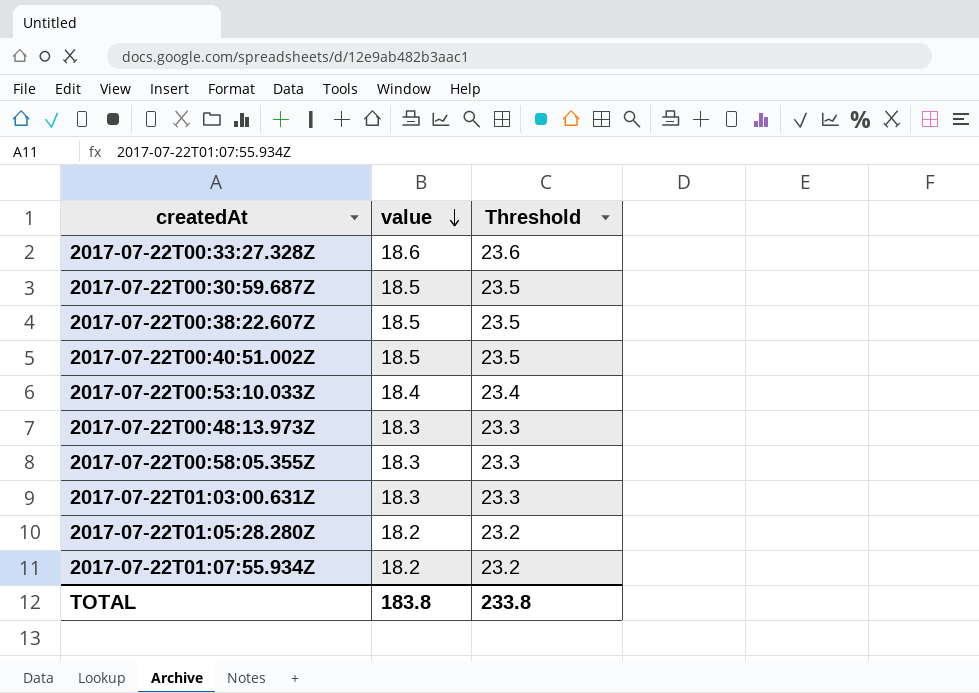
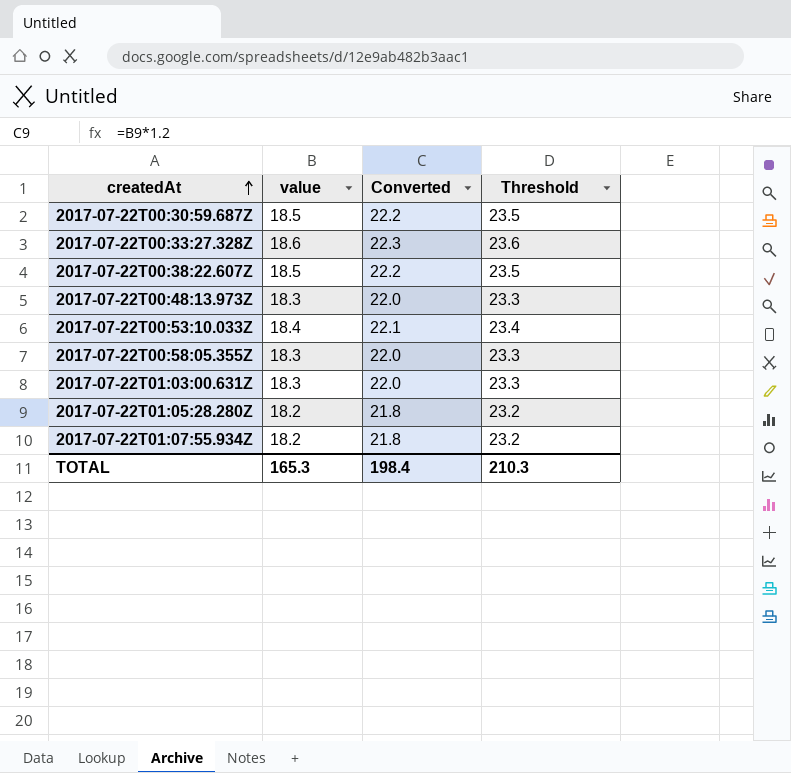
row order: value descending -> createdAt ascending
column Converted | formula: none -> [value] * 1.2
row 2017-07-22T00:40:51.002Z: 18.5 | 23.5 -> none
TOTAL | value: 183.8 -> 165.3
TOTAL | Threshold: 233.8 -> 210.3

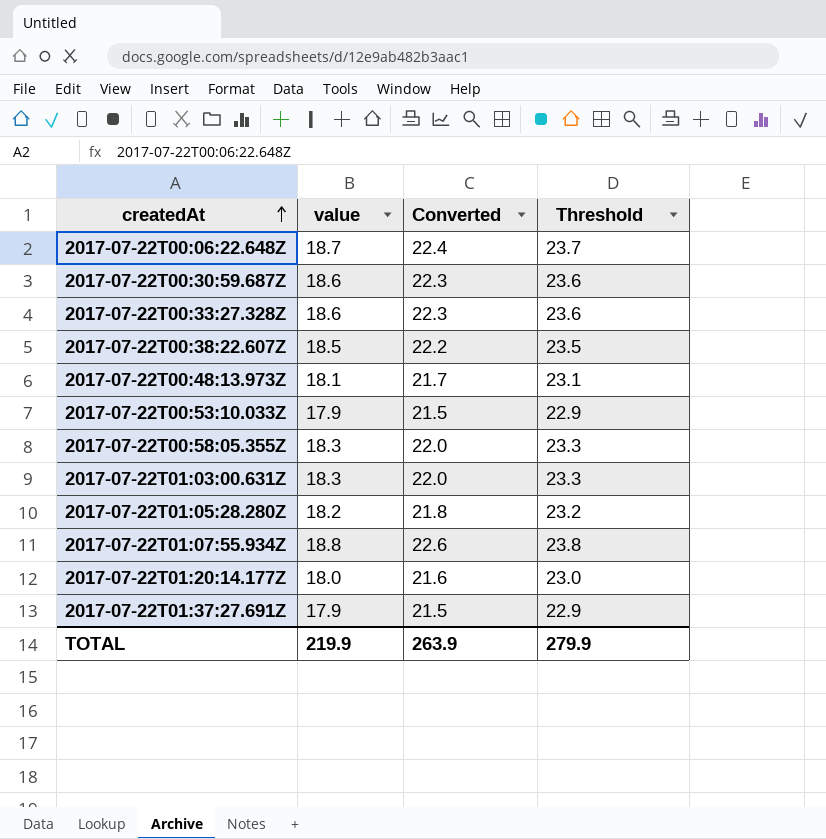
row 2017-07-22T00:06:22.648Z: none -> 18.7 | 22.4 | 23.7
2017-07-22T00:30:59.687Z | value: 18.5 -> 18.6
2017-07-22T00:30:59.687Z | Converted: 22.2 -> 22.3
2017-07-22T00:30:59.687Z | Threshold: 23.5 -> 23.6
2017-07-22T00:48:13.973Z | value: 18.3 -> 18.1
2017-07-22T00:48:13.973Z | Converted: 22.0 -> 21.7
2017-07-22T00:48:13.973Z | Threshold: 23.3 -> 23.1
2017-07-22T00:53:10.033Z | value: 18.4 -> 17.9
2017-07-22T00:53:10.033Z | Converted: 22.1 -> 21.5
2017-07-22T00:53:10.033Z | Threshold: 23.4 -> 22.9
2017-07-22T01:07:55.934Z | value: 18.2 -> 18.8
2017-07-22T01:07:55.934Z | Converted: 21.8 -> 22.6
2017-07-22T01:07:55.934Z | Threshold: 23.2 -> 23.8
row 2017-07-22T01:20:14.177Z: none -> 18.0 | 21.6 | 23.0
row 2017-07-22T01:37:27.691Z: none -> 17.9 | 21.5 | 22.9
TOTAL | value: 165.3 -> 219.9
TOTAL | Converted: 198.4 -> 263.9
TOTAL | Threshold: 210.3 -> 279.9

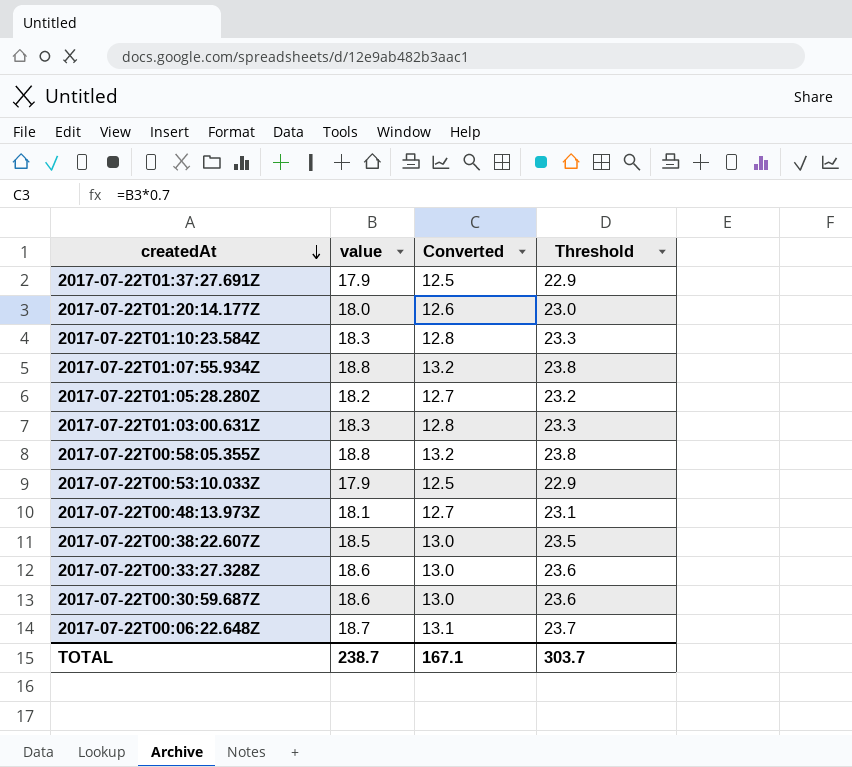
row order: createdAt ascending -> createdAt descending
column Converted | formula: [value] * 1.2 -> [value] * 0.7
row 2017-07-22T01:10:23.584Z: none -> 18.3 | 12.8 | 23.3
2017-07-22T00:58:05.355Z | value: 18.3 -> 18.8
2017-07-22T00:58:05.355Z | Threshold: 23.3 -> 23.8
TOTAL | value: 219.9 -> 238.7
TOTAL | Converted: 263.9 -> 167.1
TOTAL | Threshold: 279.9 -> 303.7

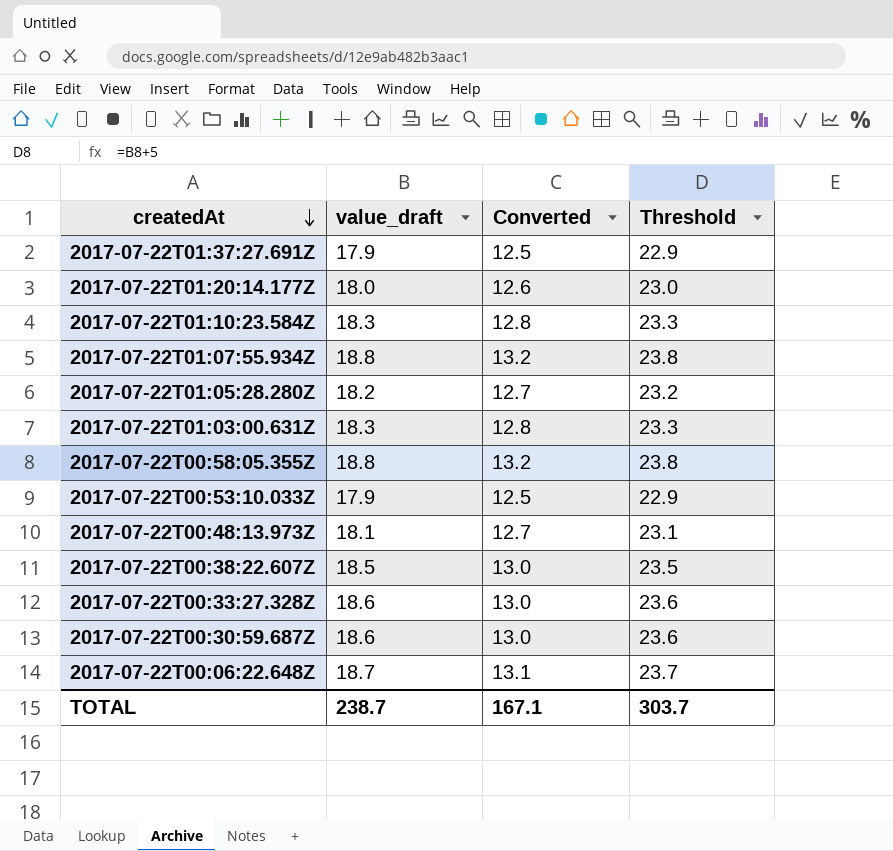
column name: value -> value_draft

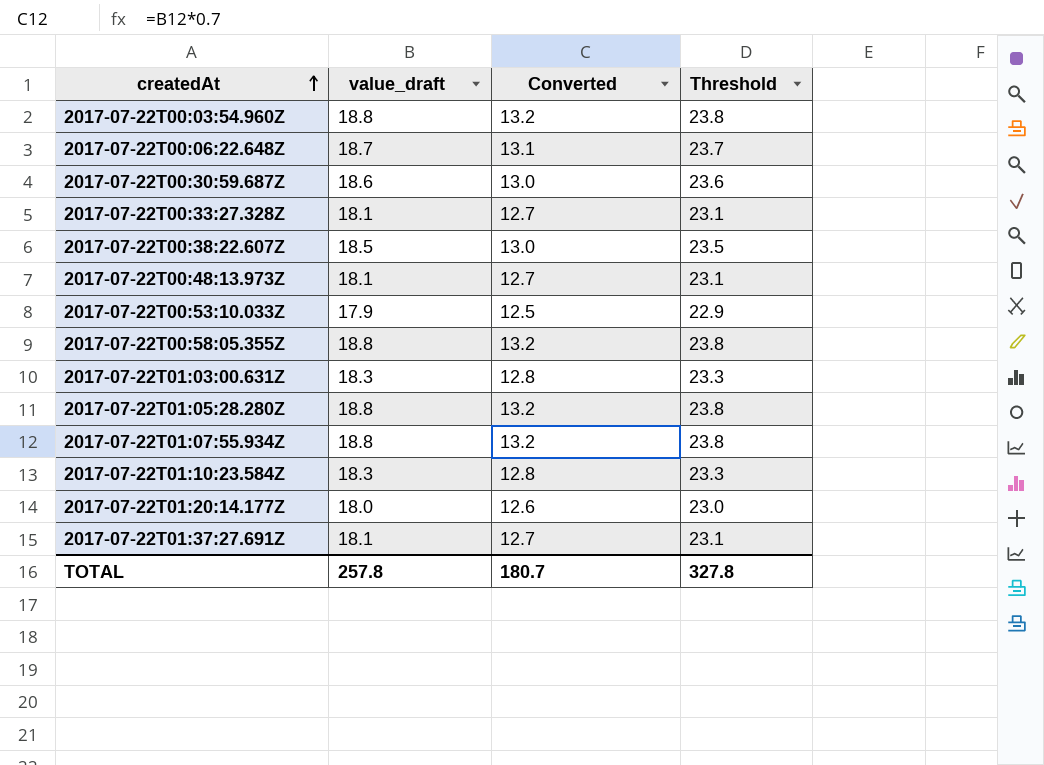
row order: createdAt descending -> createdAt ascending
row 2017-07-22T00:03:54.960Z: none -> 18.8 | 13.2 | 23.8
2017-07-22T00:33:27.328Z | value_draft: 18.6 -> 18.1
2017-07-22T00:33:27.328Z | Converted: 13.0 -> 12.7
2017-07-22T00:33:27.328Z | Threshold: 23.6 -> 23.1
2017-07-22T01:05:28.280Z | value_draft: 18.2 -> 18.8
2017-07-22T01:05:28.280Z | Converted: 12.7 -> 13.2
2017-07-22T01:05:28.280Z | Threshold: 23.2 -> 23.8
2017-07-22T01:37:27.691Z | value_draft: 17.9 -> 18.1
2017-07-22T01:37:27.691Z | Converted: 12.5 -> 12.7
2017-07-22T01:37:27.691Z | Threshold: 22.9 -> 23.1
TOTAL | value_draft: 238.7 -> 257.8
TOTAL | Converted: 167.1 -> 180.7
TOTAL | Threshold: 303.7 -> 327.8

